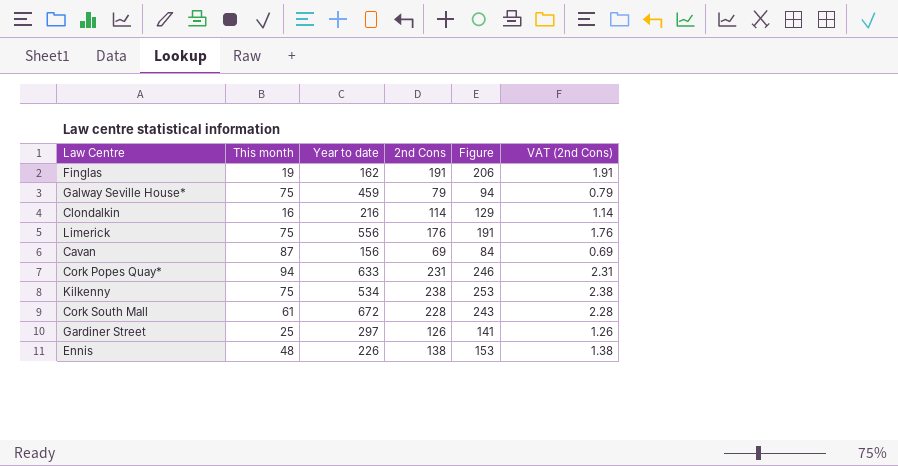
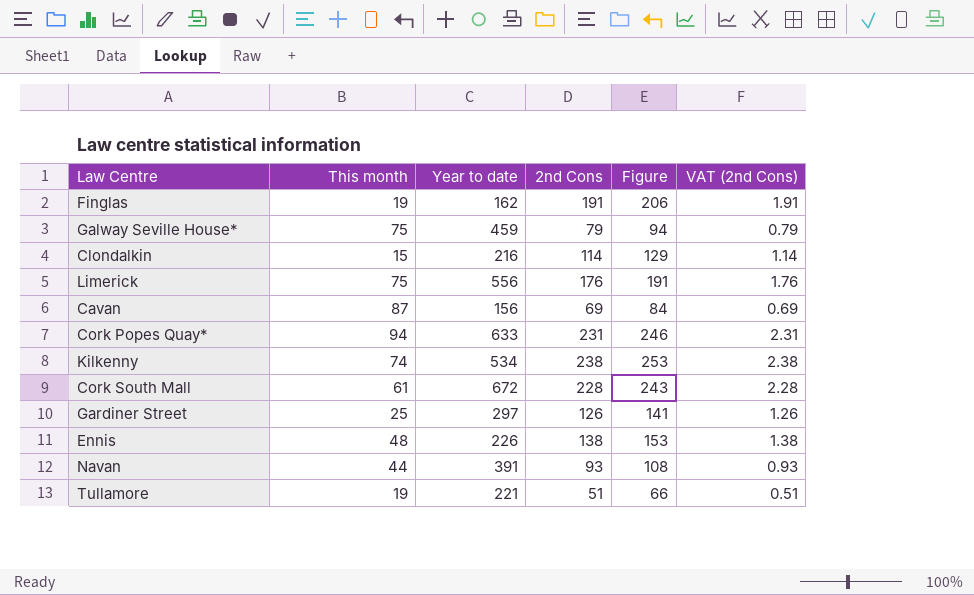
Clondalkin | This month: 16 -> 15
Kilkenny | This month: 75 -> 74
row Navan: none -> 44 | 391 | 93 | 108 | 0.93
row Tullamore: none -> 19 | 221 | 51 | 66 | 0.51

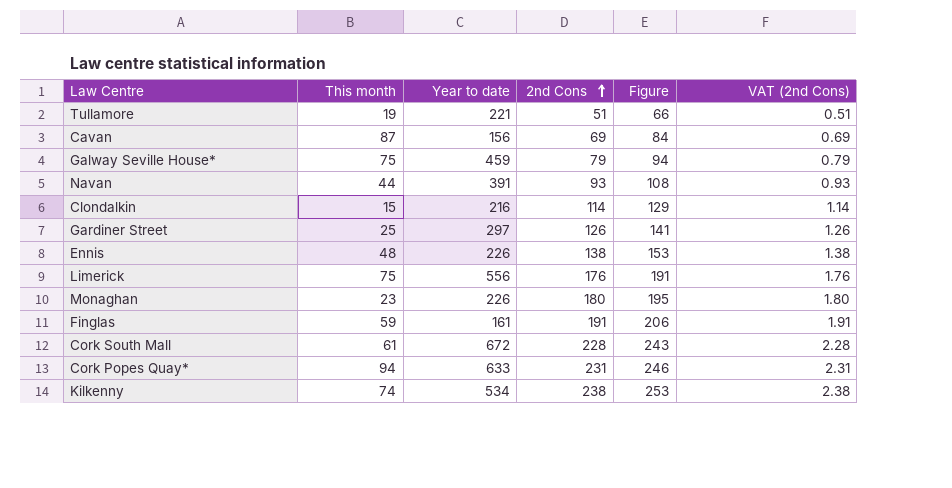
row order: none -> 2nd Cons ascending
row Monaghan: none -> 23 | 226 | 180 | 195 | 1.80
Finglas | This month: 19 -> 59
Finglas | Year to date: 162 -> 161

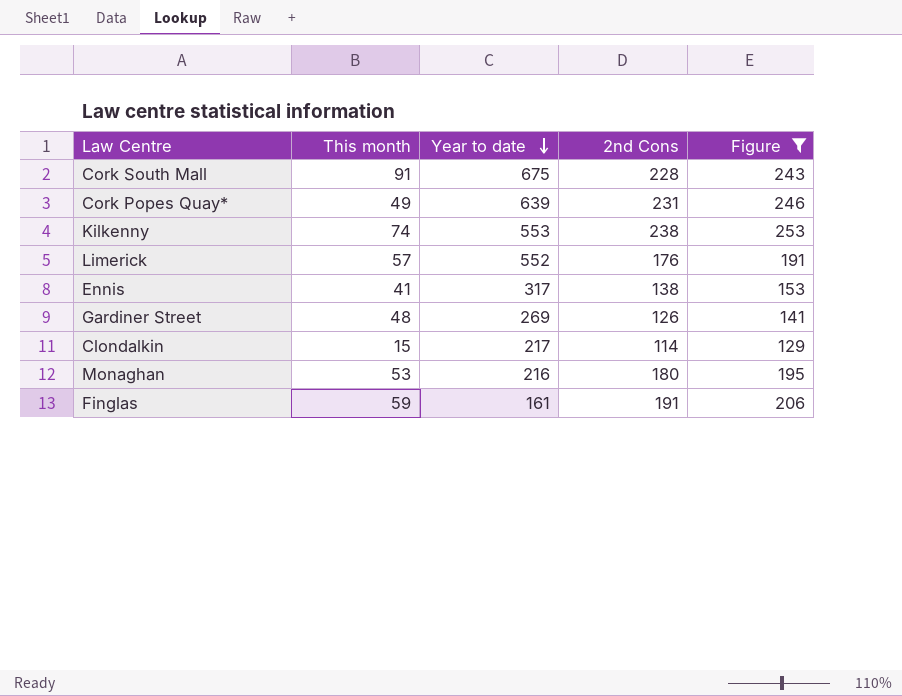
filter: none -> Figure >= 129
row order: 2nd Cons ascending -> Year to date descending
column VAT (2nd Cons) | formula: [2nd Cons] * 0.01 -> none
Cork South Mall | This month: 61 -> 91
Cork South Mall | Year to date: 672 -> 675
Cork Popes Quay* | This month: 94 -> 49
Cork Popes Quay* | Year to date: 633 -> 639
Kilkenny | Year to date: 534 -> 553
Limerick | This month: 75 -> 57
Limerick | Year to date: 556 -> 552
Ennis | This month: 48 -> 41
Ennis | Year to date: 226 -> 317
Gardiner Street | This month: 25 -> 48
Gardiner Street | Year to date: 297 -> 269
Clondalkin | Year to date: 216 -> 217
Monaghan | This month: 23 -> 53
Monaghan | Year to date: 226 -> 216

